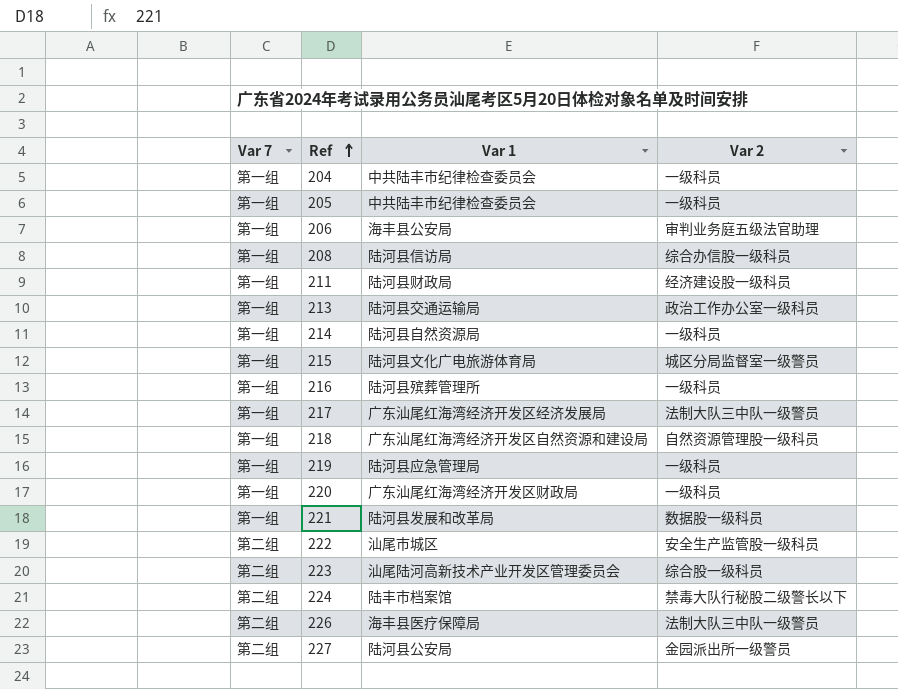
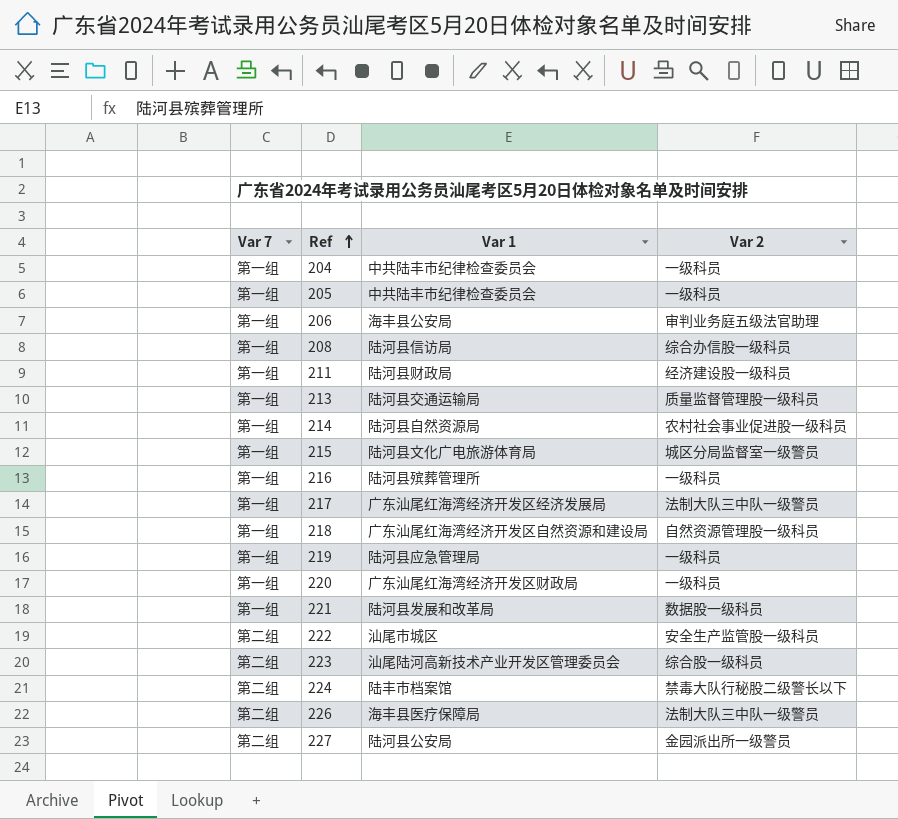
213 | Var 2: 政治工作办公室一级科员 -> 质量监督管理股一级科员
214 | Var 2: 一级科员 -> 农村社会事业促进股一级科员

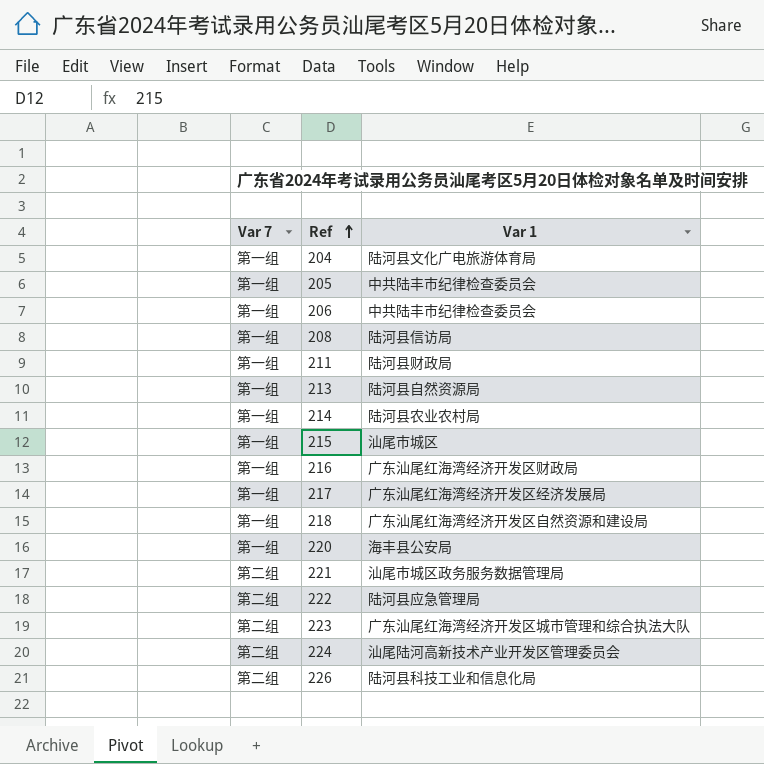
column Var 2 | position: 4 -> none
row 219: 第一组 | 陆河县应急管理局 | 一级科员 -> none
row 227: 第二组 | 陆河县公安局 | 金园派出所一级警员 -> none
204 | Var 1: 中共陆丰市纪律检查委员会 -> 陆河县文化广电旅游体育局
206 | Var 1: 海丰县公安局 -> 中共陆丰市纪律检查委员会
213 | Var 1: 陆河县交通运输局 -> 陆河县自然资源局
214 | Var 1: 陆河县自然资源局 -> 陆河县农业农村局
215 | Var 1: 陆河县文化广电旅游体育局 -> 汕尾市城区
216 | Var 1: 陆河县殡葬管理所 -> 广东汕尾红海湾经济开发区财政局
220 | Var 1: 广东汕尾红海湾经济开发区财政局 -> 海丰县公安局
221 | Var 7: 第一组 -> 第二组
221 | Var 1: 陆河县发展和改革局 -> 汕尾市城区政务服务数据管理局
222 | Var 1: 汕尾市城区 -> 陆河县应急管理局
223 | Var 1: 汕尾陆河高新技术产业开发区管理委员会 -> 广东汕尾红海湾经济开发区城市管理和综合执法大队
224 | Var 1: 陆丰市档案馆 -> 汕尾陆河高新技术产业开发区管理委员会
226 | Var 1: 海丰县医疗保障局 -> 陆河县科技工业和信息化局

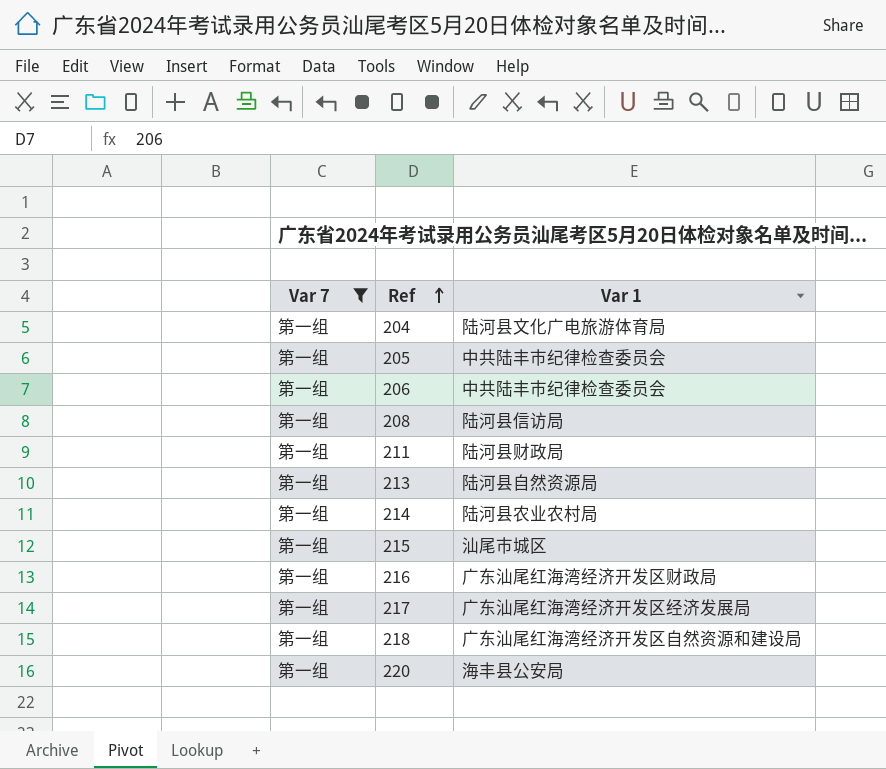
filter: none -> Var 7 = 第一组

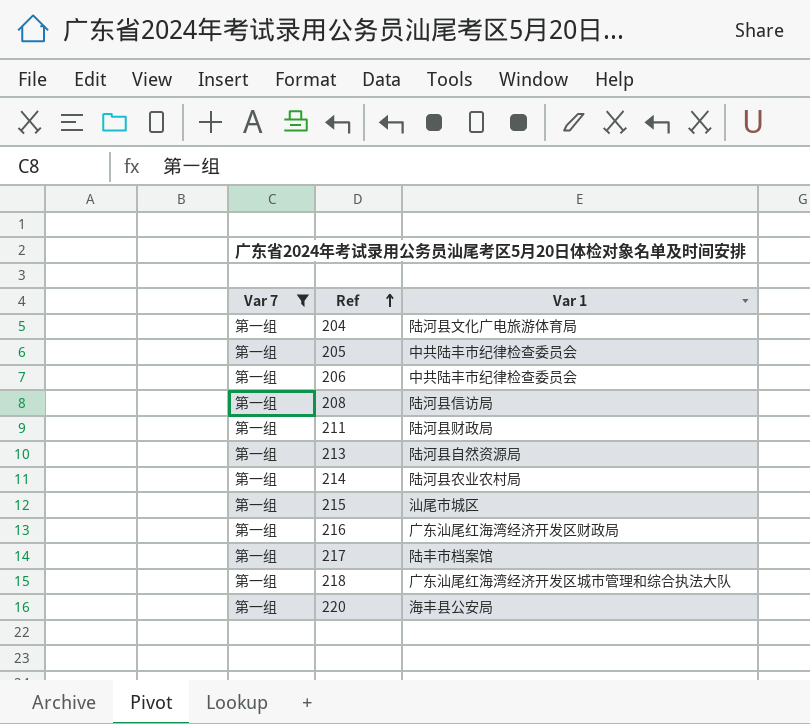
217 | Var 1: 广东汕尾红海湾经济开发区经济发展局 -> 陆丰市档案馆
218 | Var 1: 广东汕尾红海湾经济开发区自然资源和建设局 -> 广东汕尾红海湾经济开发区城市管理和综合执法大队

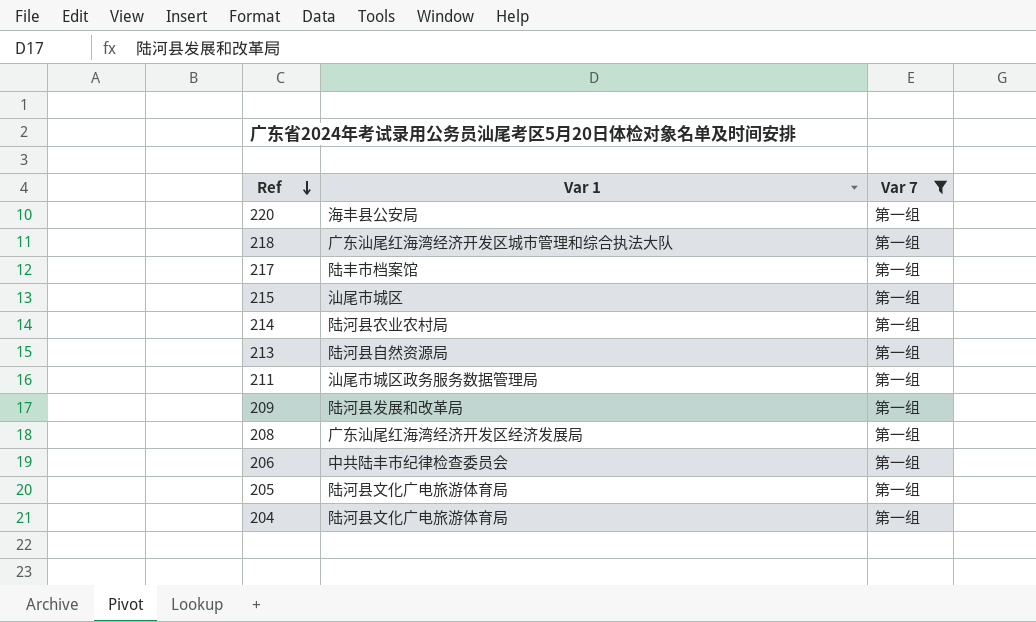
row order: Ref ascending -> Ref descending
column Var 7 | position: 1 -> 3
row 216: 第一组 | 广东汕尾红海湾经济开发区财政局 -> none
211 | Var 1: 陆河县财政局 -> 汕尾市城区政务服务数据管理局
row 209: none -> 陆河县发展和改革局 | 第一组
208 | Var 1: 陆河县信访局 -> 广东汕尾红海湾经济开发区经济发展局
205 | Var 1: 中共陆丰市纪律检查委员会 -> 陆河县文化广电旅游体育局

